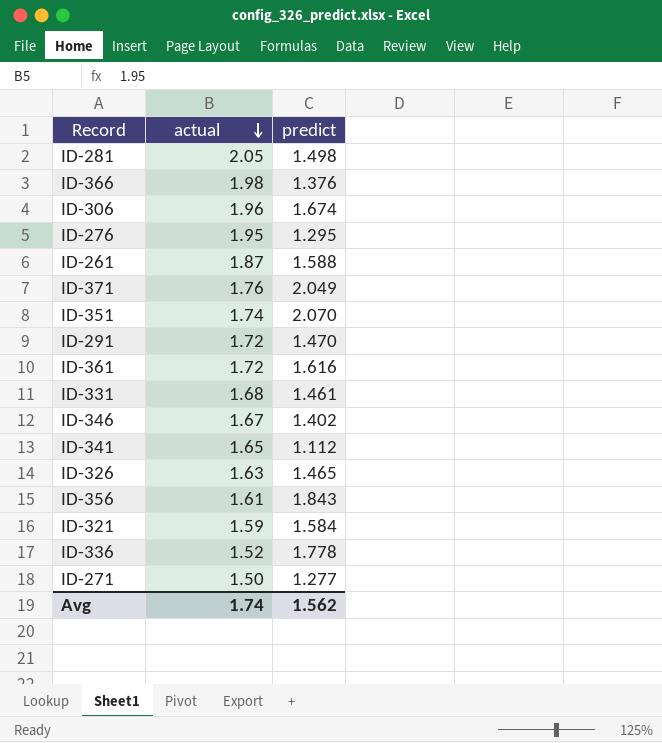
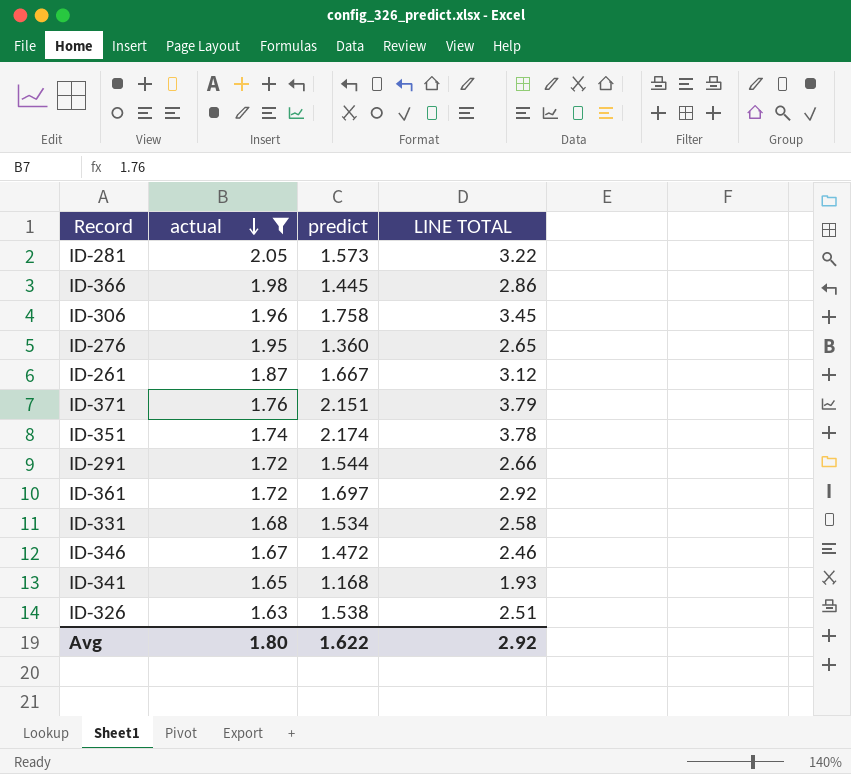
filter: none -> actual >= 1.63
column LINE TOTAL | formula: none -> [actual] * [predict]
ID-281 | predict: 1.498 -> 1.573
ID-366 | predict: 1.376 -> 1.445
ID-306 | predict: 1.674 -> 1.758
ID-276 | predict: 1.295 -> 1.360
ID-261 | predict: 1.588 -> 1.667
ID-371 | predict: 2.049 -> 2.151
ID-351 | predict: 2.070 -> 2.174
ID-291 | predict: 1.470 -> 1.544
ID-361 | predict: 1.616 -> 1.697
ID-331 | predict: 1.461 -> 1.534
ID-346 | predict: 1.402 -> 1.472
ID-341 | predict: 1.112 -> 1.168
ID-326 | predict: 1.465 -> 1.538
Avg | actual: 1.74 -> 1.80
Avg | predict: 1.562 -> 1.622

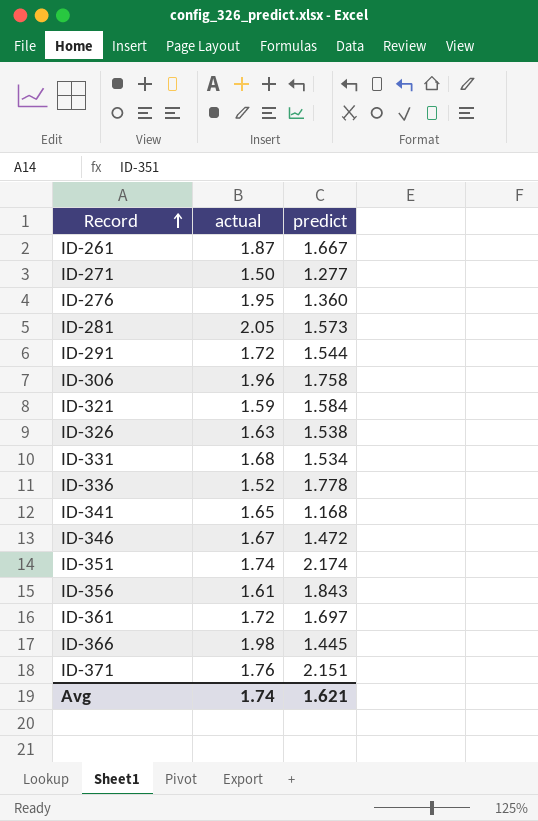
filter: actual >= 1.63 -> none
row order: actual descending -> Record ascending
column LINE TOTAL | formula: [actual] * [predict] -> none
Avg | actual: 1.80 -> 1.74
Avg | predict: 1.622 -> 1.621

